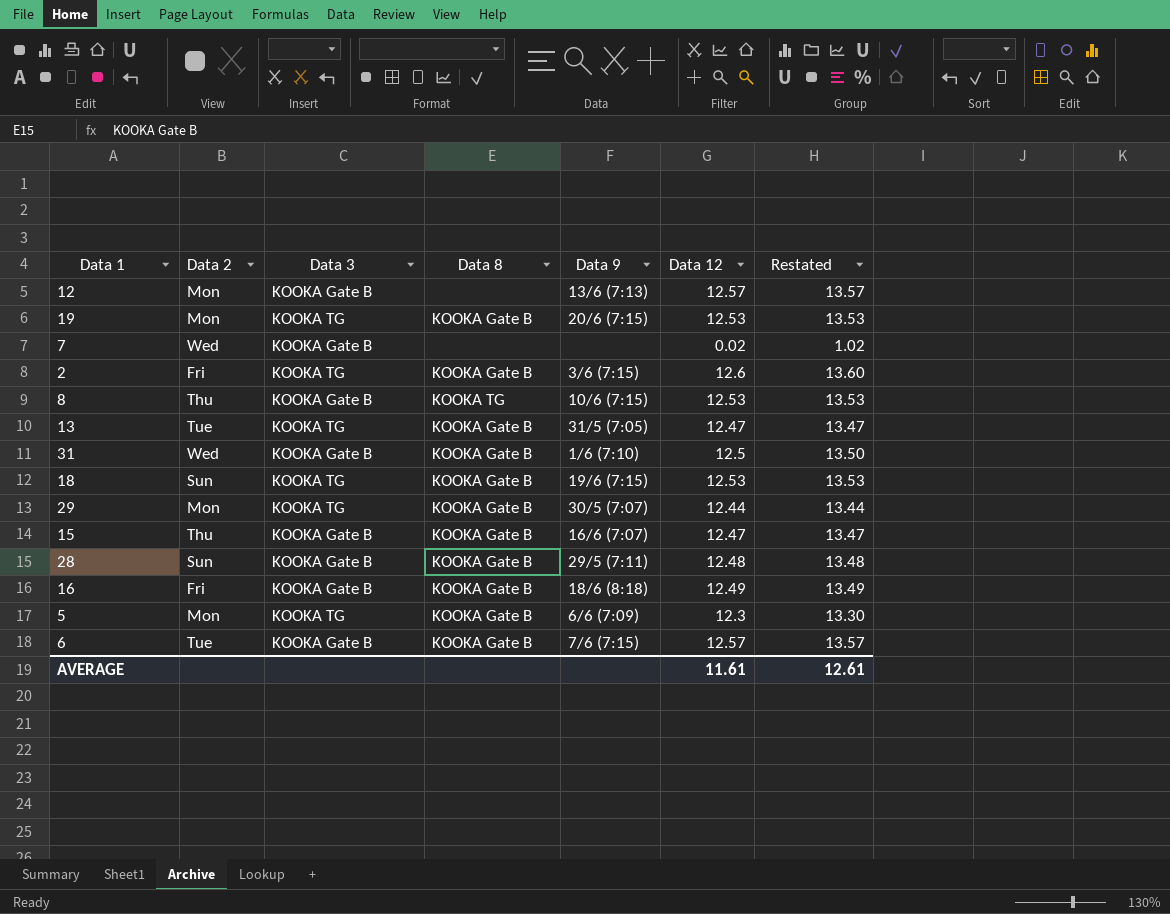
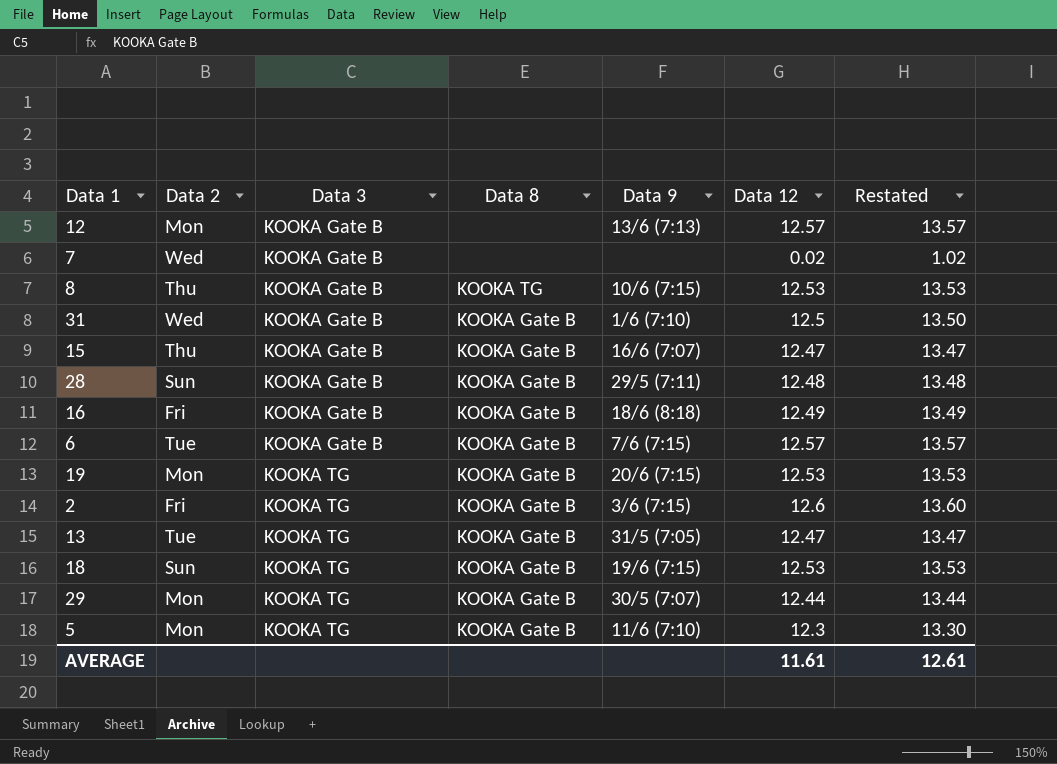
row order: none -> Data 3 ascending
5 | Data 9: 6/6 (7:09) -> 11/6 (7:10)

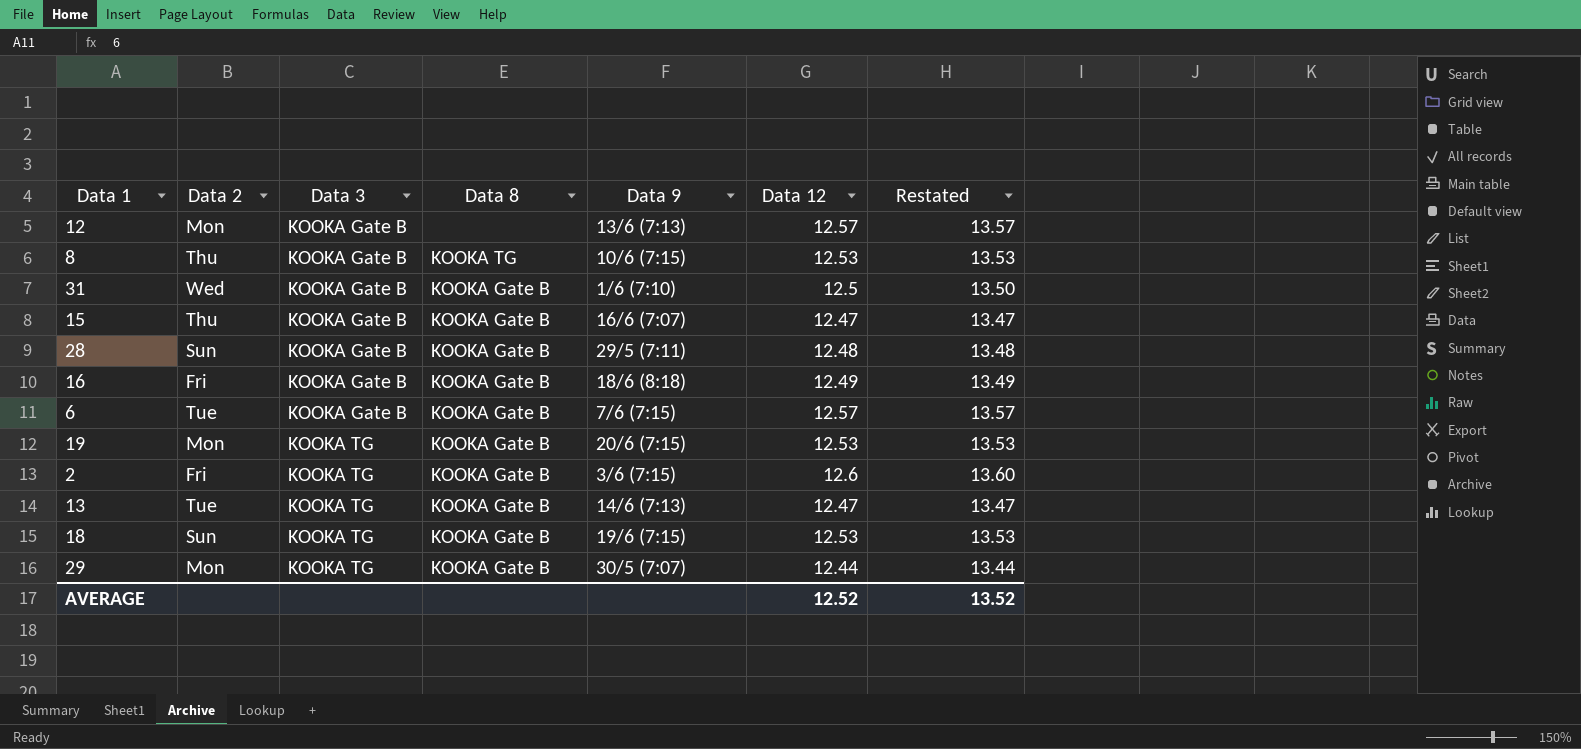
row 7: Wed | KOOKA Gate B | none | none | 0.02 | 1.02 -> none
row 5: Mon | KOOKA TG | KOOKA Gate B | 11/6 (7:10) | 12.3 | 13.30 -> none
13 | Data 9: 31/5 (7:05) -> 14/6 (7:13)
AVERAGE | Data 12: 11.61 -> 12.52
AVERAGE | Restated: 12.61 -> 13.52

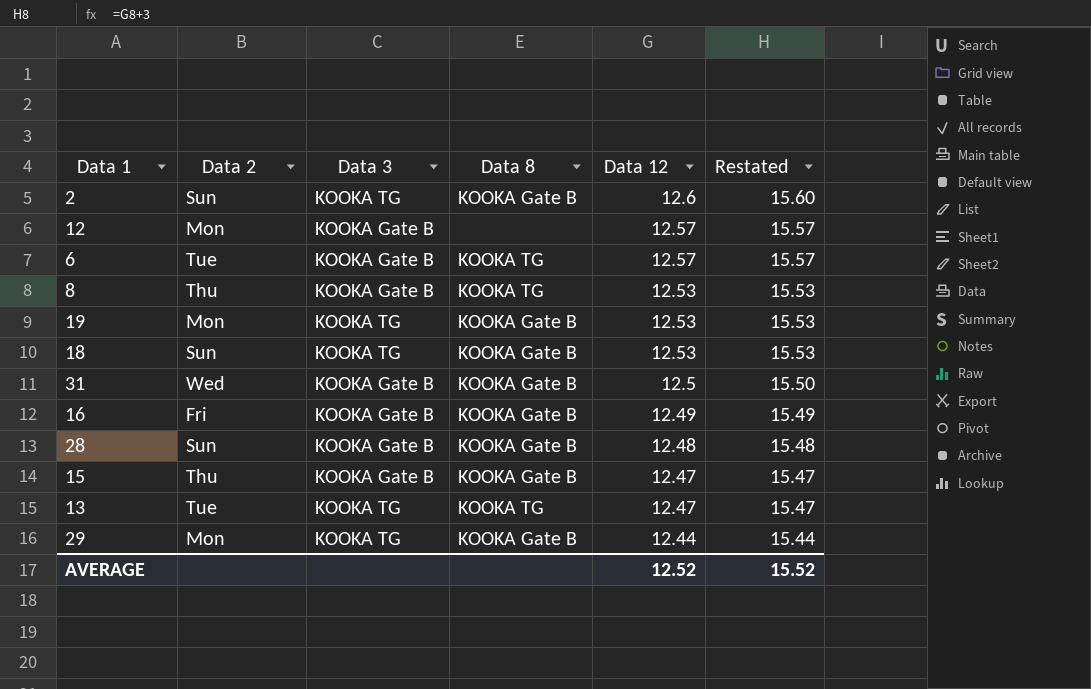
row order: Data 3 ascending -> Data 12 descending
column Data 9 | position: 5 -> none
column Restated | formula: [Data 12] + 1 -> [Data 12] + 3
2 | Data 2: Fri -> Sun
6 | Data 8: KOOKA Gate B -> KOOKA TG
13 | Data 8: KOOKA Gate B -> KOOKA TG
AVERAGE | Restated: 13.52 -> 15.52

